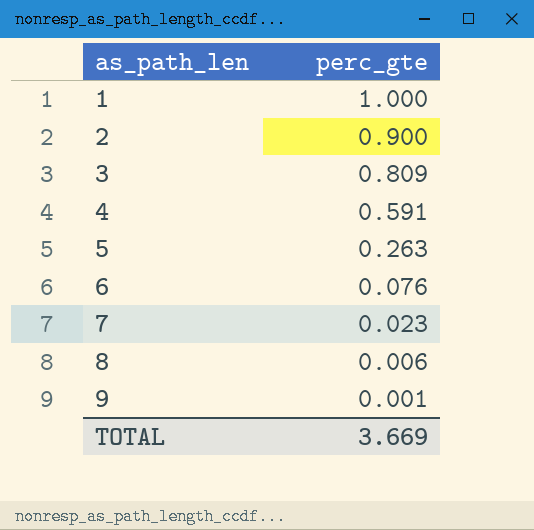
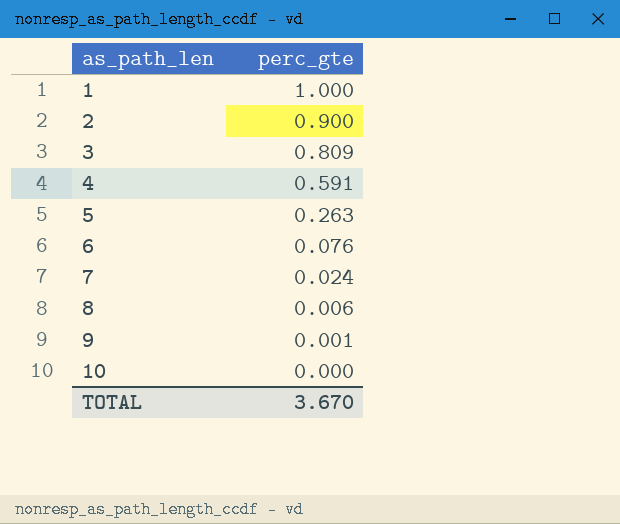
7 | perc_gte: 0.023 -> 0.024
row 10: none -> 0.000
TOTAL | perc_gte: 3.669 -> 3.670

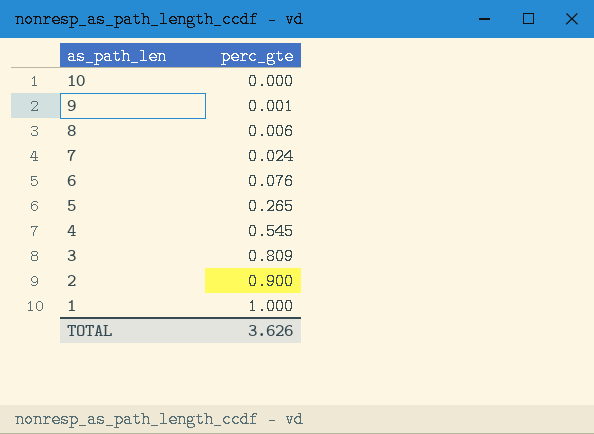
row order: as_path_len ascending -> as_path_len descending
5 | perc_gte: 0.263 -> 0.265
4 | perc_gte: 0.591 -> 0.545
TOTAL | perc_gte: 3.670 -> 3.626

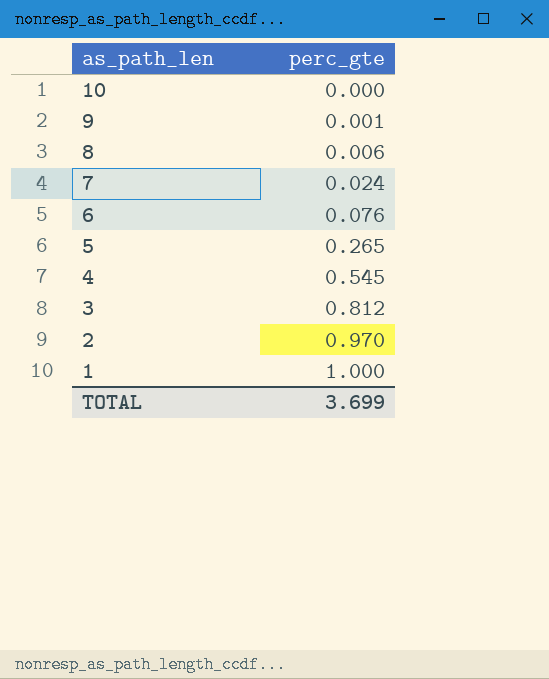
3 | perc_gte: 0.809 -> 0.812
2 | perc_gte: 0.900 -> 0.970
TOTAL | perc_gte: 3.626 -> 3.699

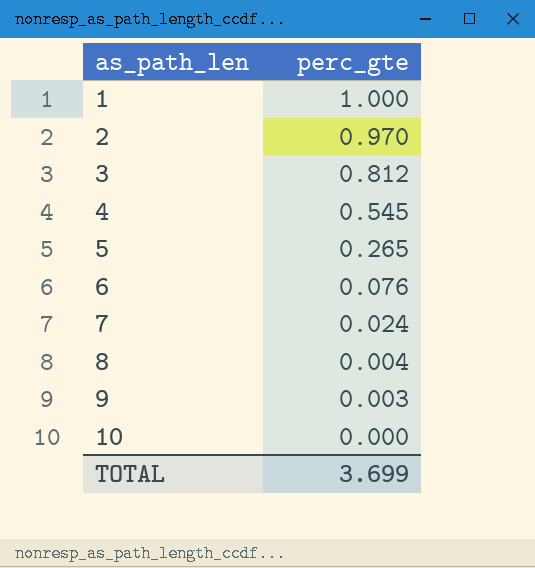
row order: as_path_len descending -> as_path_len ascending
8 | perc_gte: 0.006 -> 0.004
9 | perc_gte: 0.001 -> 0.003

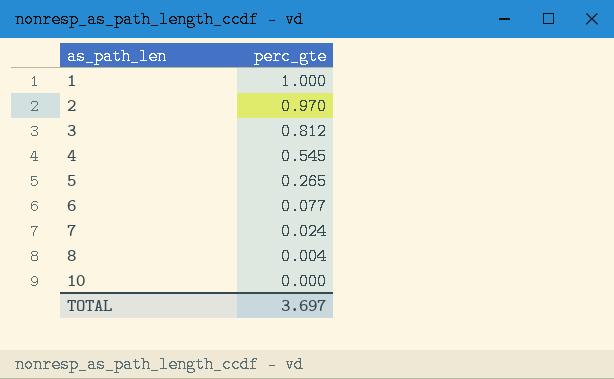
row 9: 0.003 -> none
6 | perc_gte: 0.076 -> 0.077
TOTAL | perc_gte: 3.699 -> 3.697

